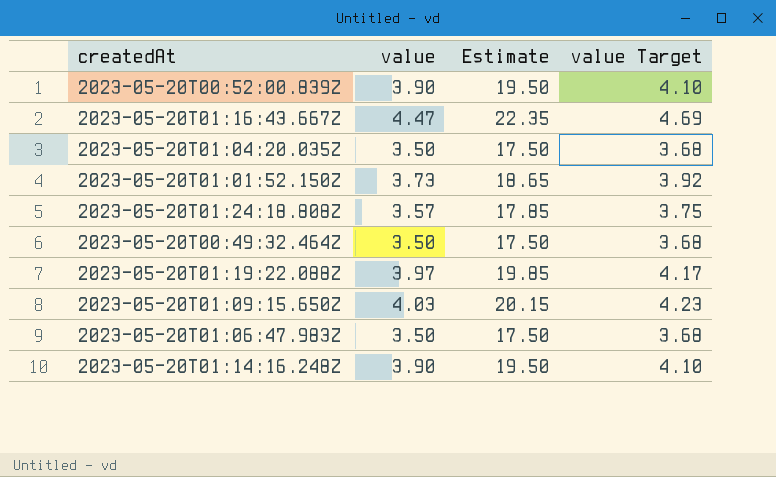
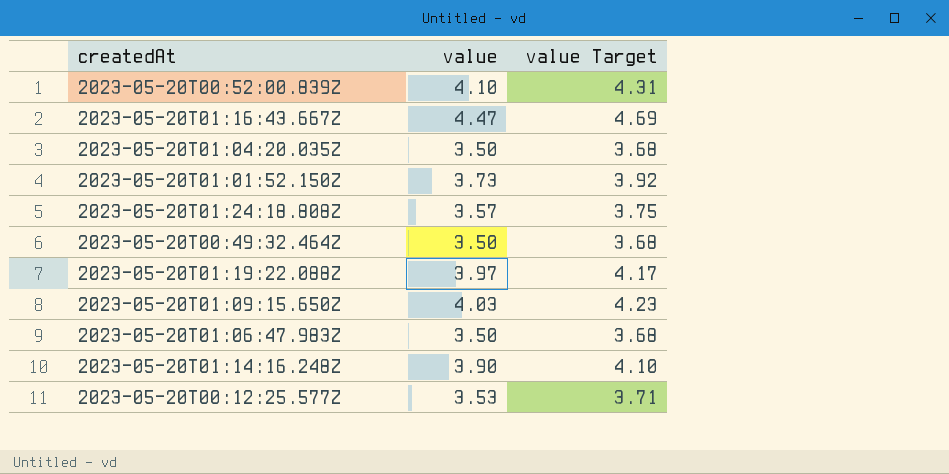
column Estimate | formula: [value] * 5 -> none
2023-05-20T00:52:00.839Z | value: 3.90 -> 4.10
2023-05-20T00:52:00.839Z | value Target: 4.10 -> 4.31
row 2023-05-20T00:12:25.577Z: none -> 3.53 | 3.71

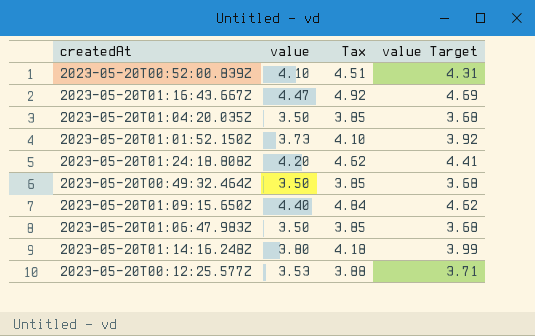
column Tax | formula: none -> [value] * 1.1
row 2023-05-20T01:19:22.088Z: 3.97 | 4.17 -> none
2023-05-20T01:24:18.808Z | value: 3.57 -> 4.20
2023-05-20T01:24:18.808Z | value Target: 3.75 -> 4.41
2023-05-20T01:09:15.650Z | value: 4.03 -> 4.40
2023-05-20T01:09:15.650Z | value Target: 4.23 -> 4.62
2023-05-20T01:14:16.248Z | value: 3.90 -> 3.80
2023-05-20T01:14:16.248Z | value Target: 4.10 -> 3.99

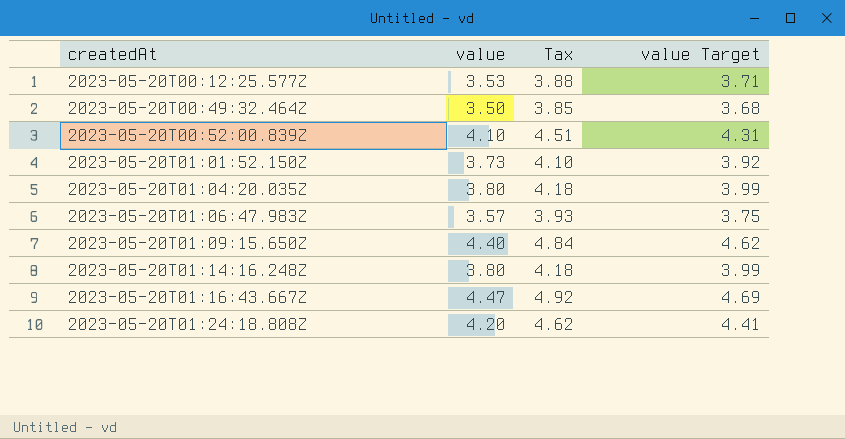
row order: none -> createdAt ascending
2023-05-20T01:04:20.035Z | value: 3.50 -> 3.80
2023-05-20T01:04:20.035Z | Tax: 3.85 -> 4.18
2023-05-20T01:04:20.035Z | value Target: 3.68 -> 3.99
2023-05-20T01:06:47.983Z | value: 3.50 -> 3.57
2023-05-20T01:06:47.983Z | Tax: 3.85 -> 3.93
2023-05-20T01:06:47.983Z | value Target: 3.68 -> 3.75

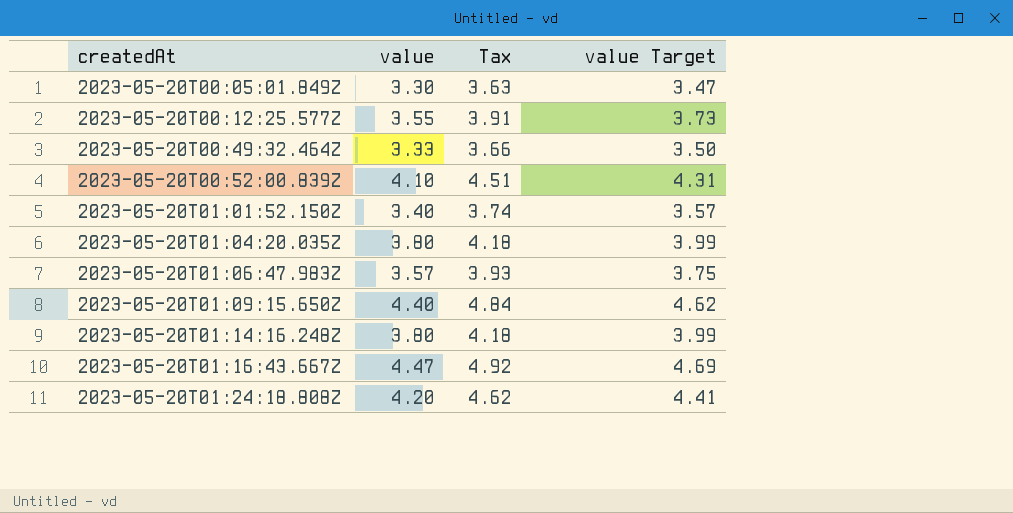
row 2023-05-20T00:05:01.849Z: none -> 3.30 | 3.63 | 3.47
2023-05-20T00:12:25.577Z | value: 3.53 -> 3.55
2023-05-20T00:12:25.577Z | Tax: 3.88 -> 3.91
2023-05-20T00:12:25.577Z | value Target: 3.71 -> 3.73
2023-05-20T00:49:32.464Z | value: 3.50 -> 3.33
2023-05-20T00:49:32.464Z | Tax: 3.85 -> 3.66
2023-05-20T00:49:32.464Z | value Target: 3.68 -> 3.50
2023-05-20T01:01:52.150Z | value: 3.73 -> 3.40
2023-05-20T01:01:52.150Z | Tax: 4.10 -> 3.74
2023-05-20T01:01:52.150Z | value Target: 3.92 -> 3.57

